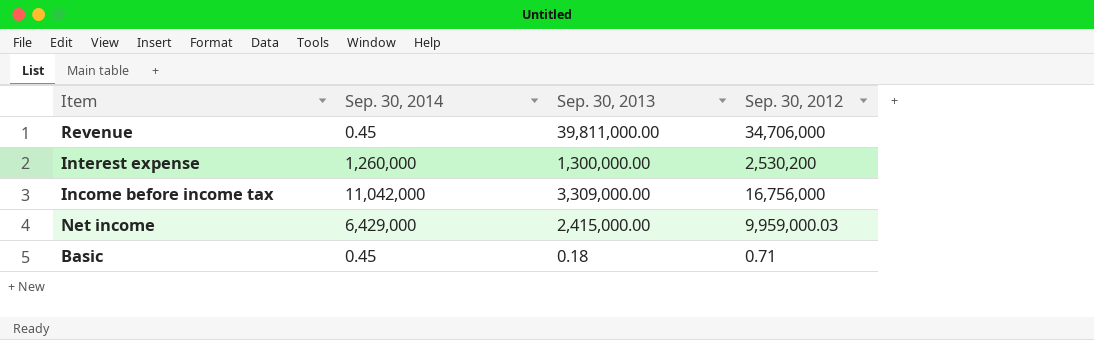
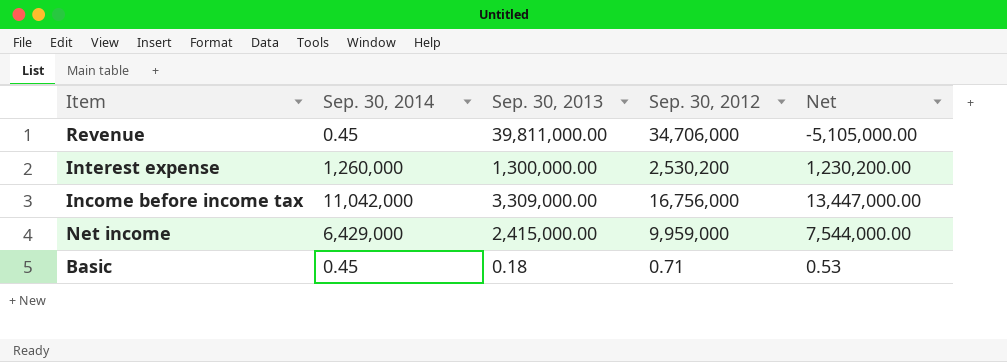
column Net | formula: none -> [Sep. 30, 2012] - [Sep. 30, 2013]
Net income | Sep. 30, 2012: 9,959,000.03 -> 9,959,000

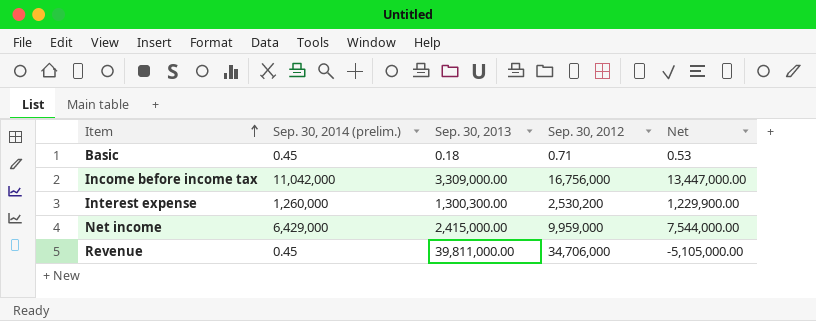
row order: none -> Item ascending
column name: Sep. 30, 2014 -> Sep. 30, 2014 (prelim.)
Interest expense | Sep. 30, 2013: 1,300,000.00 -> 1,300,300.00
Interest expense | Net: 1,230,200.00 -> 1,229,900.00

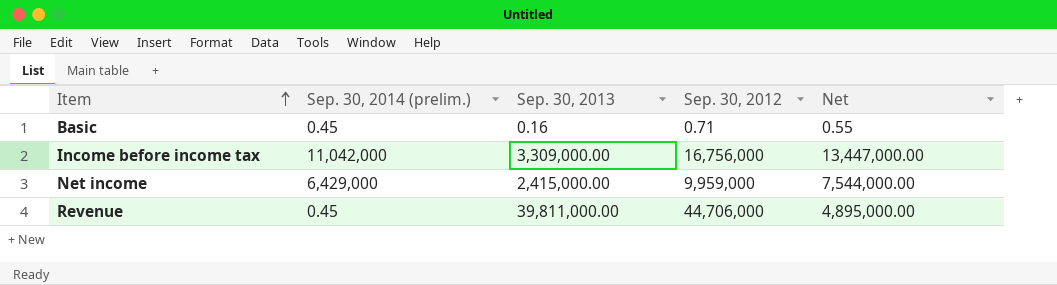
row Interest expense: 1,260,000 | 1,300,300.00 | 2,530,200 | 1,229,900.00 -> none
Basic | Sep. 30, 2013: 0.18 -> 0.16
Basic | Net: 0.53 -> 0.55
Revenue | Sep. 30, 2012: 34,706,000 -> 44,706,000
Revenue | Net: -5,105,000.00 -> 4,895,000.00

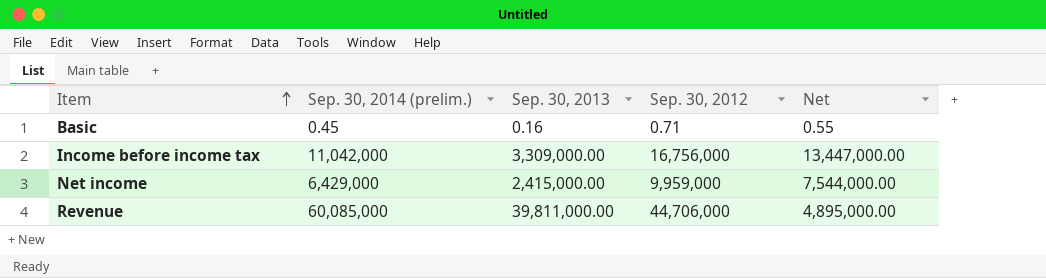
Revenue | Sep. 30, 2014 (prelim.): 0.45 -> 60,085,000

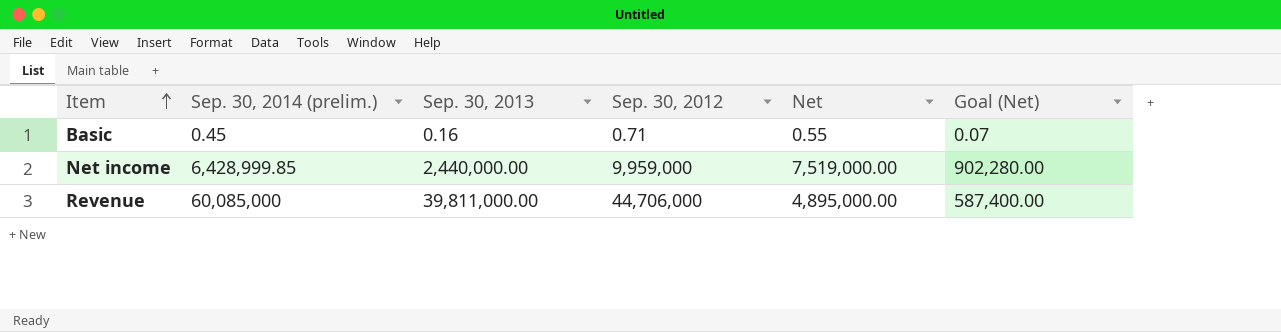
column Goal (Net) | formula: none -> [Net] * 0.12
row Income before income tax: 11,042,000 | 3,309,000.00 | 16,756,000 | 13,447,000.00 -> none
Net income | Sep. 30, 2014 (prelim.): 6,429,000 -> 6,428,999.85
Net income | Sep. 30, 2013: 2,415,000.00 -> 2,440,000.00
Net income | Net: 7,544,000.00 -> 7,519,000.00

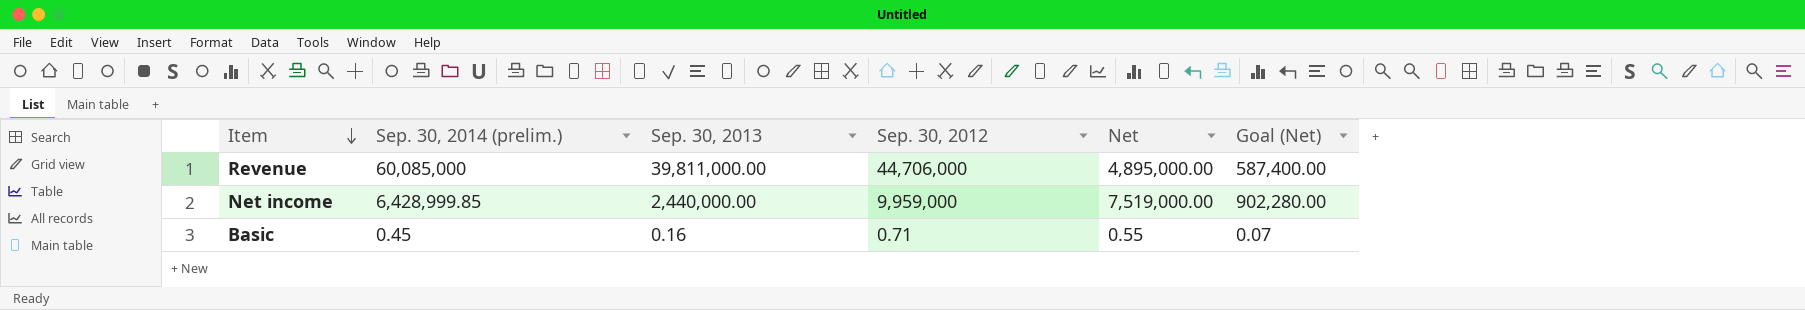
row order: Item ascending -> Item descending

